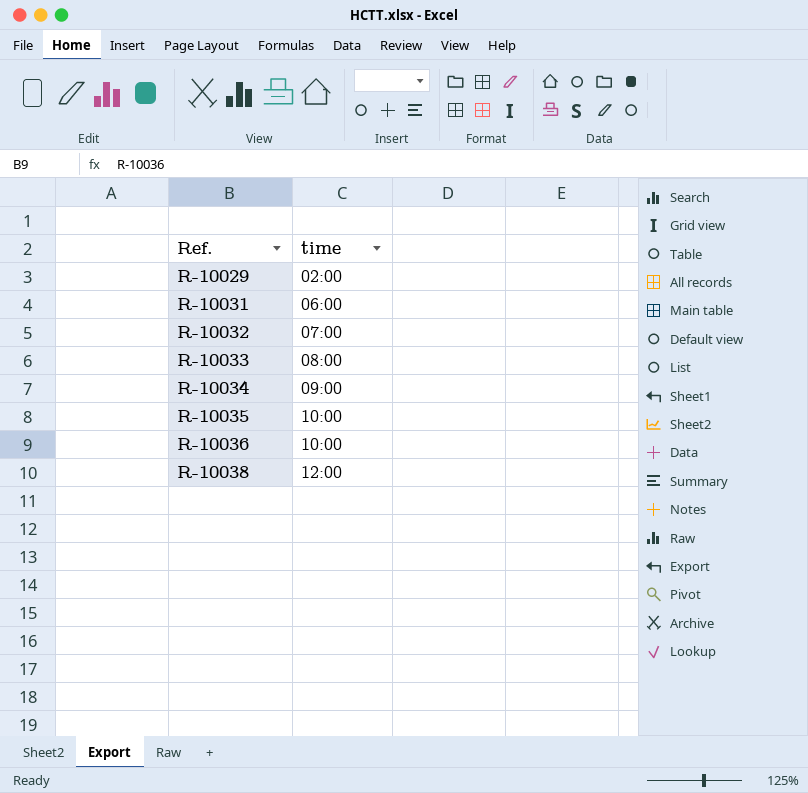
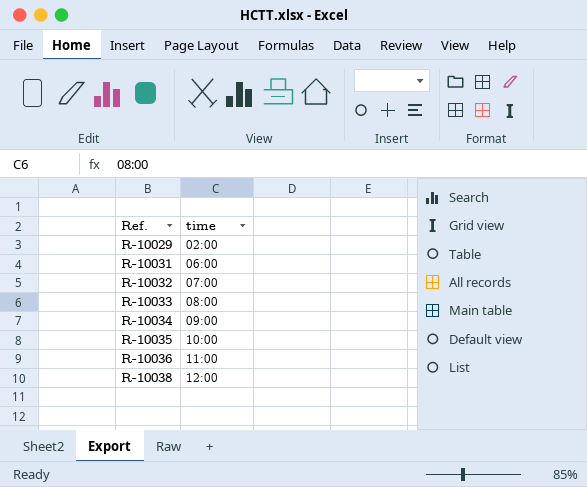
R-10036 | time: 10:00 -> 11:00

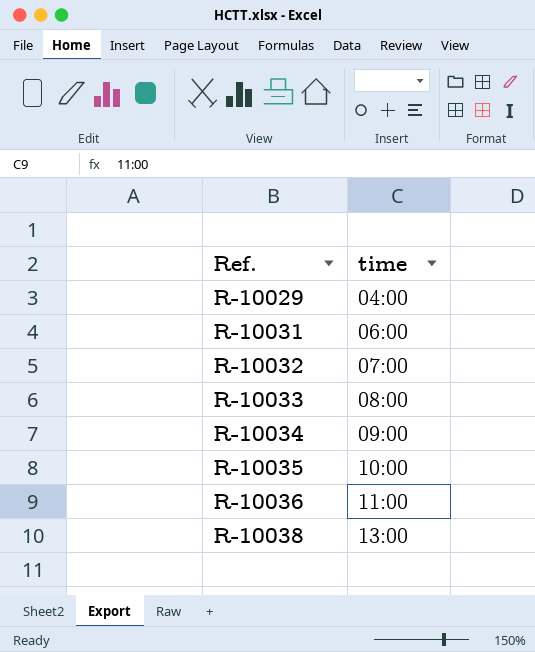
R-10029 | time: 02:00 -> 04:00
R-10038 | time: 12:00 -> 13:00

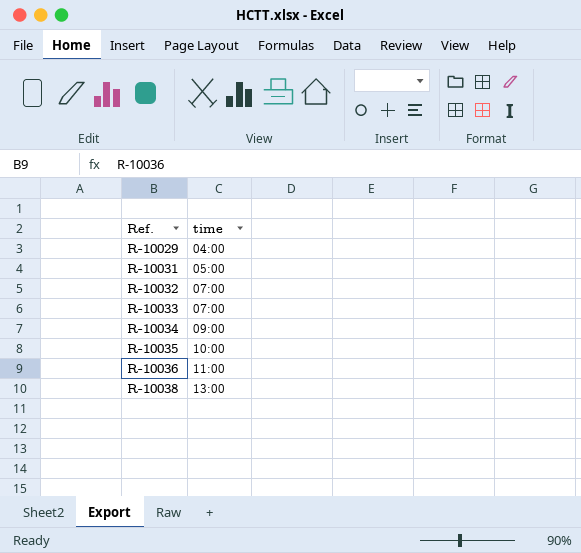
R-10031 | time: 06:00 -> 05:00
R-10033 | time: 08:00 -> 07:00

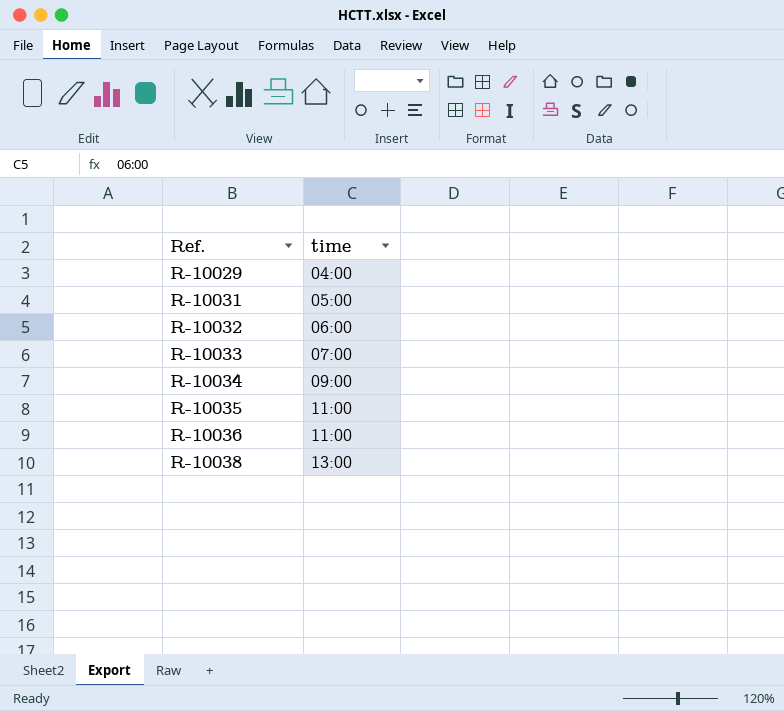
R-10032 | time: 07:00 -> 06:00
R-10035 | time: 10:00 -> 11:00

